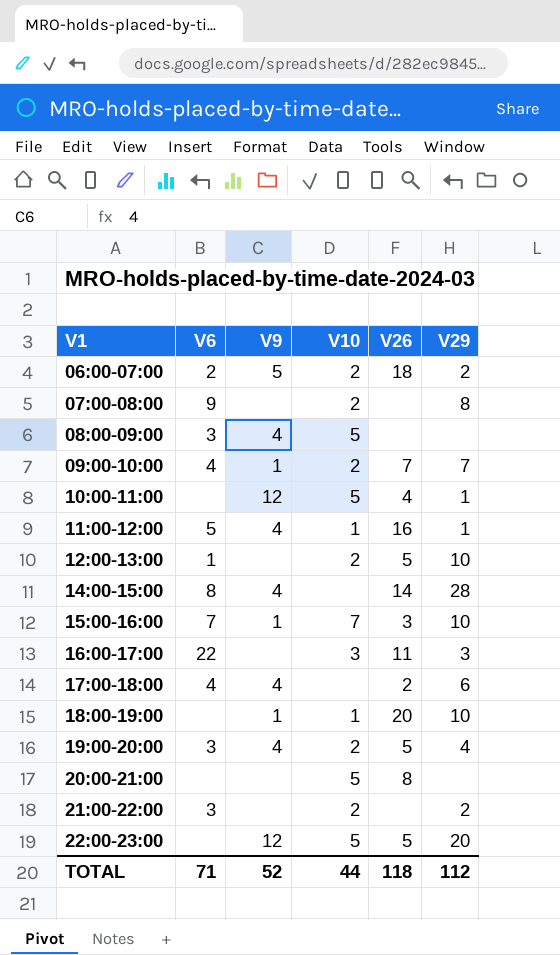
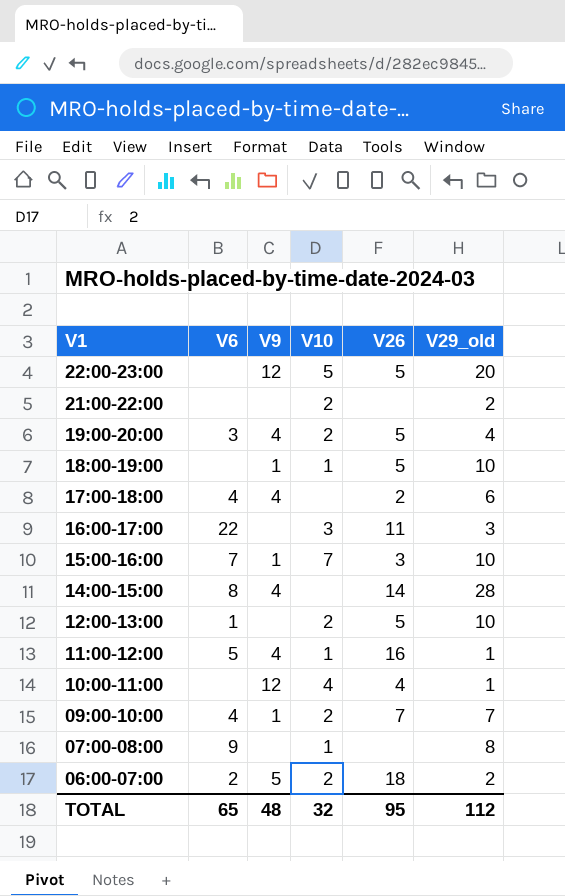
row order: V1 ascending -> V1 descending
column name: V29 -> V29_old
row 08:00-09:00: 3 | 4 | 5 | none | none -> none
row 20:00-21:00: none | none | 5 | 8 | none -> none
21:00-22:00 | V6: 3 -> none
18:00-19:00 | V26: 20 -> 5
10:00-11:00 | V10: 5 -> 4
07:00-08:00 | V10: 2 -> 1
TOTAL | V6: 71 -> 65
TOTAL | V9: 52 -> 48
TOTAL | V10: 44 -> 32
TOTAL | V26: 118 -> 95

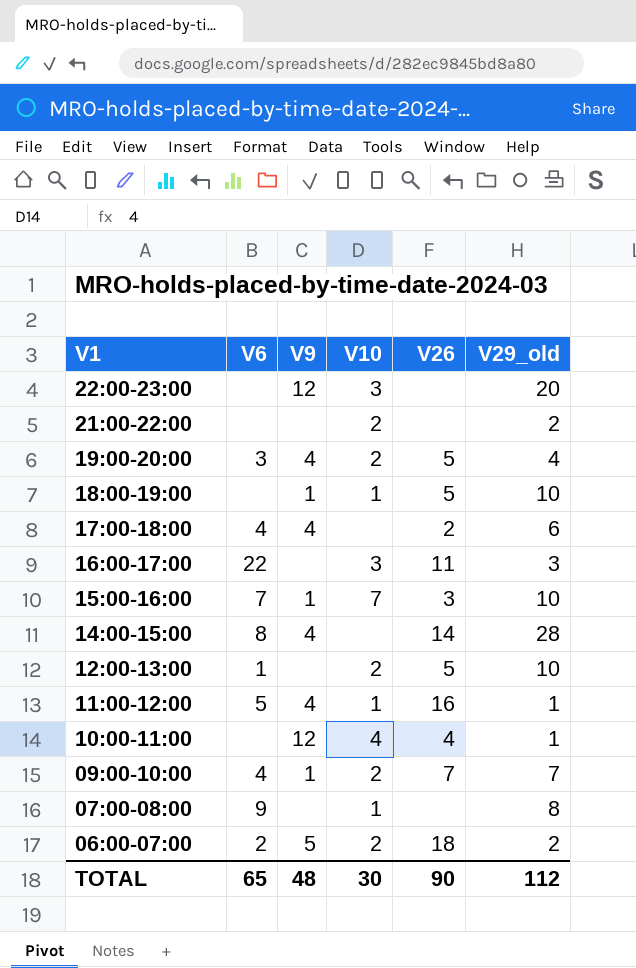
22:00-23:00 | V10: 5 -> 3
22:00-23:00 | V26: 5 -> none
TOTAL | V10: 32 -> 30
TOTAL | V26: 95 -> 90

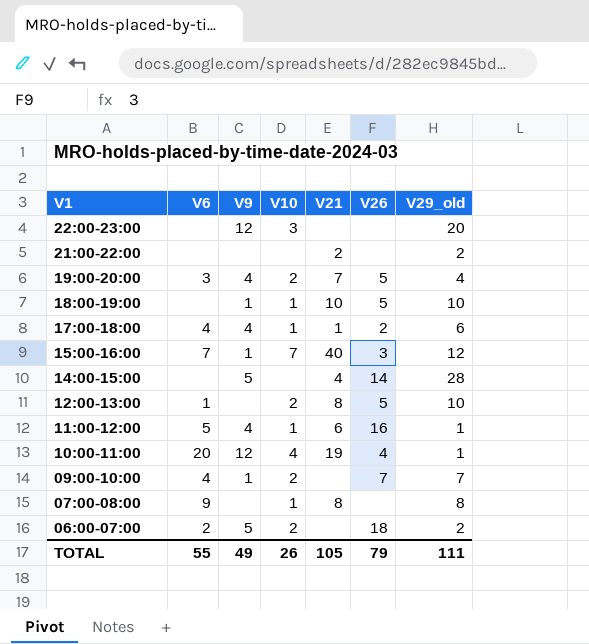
column V21 | position: none -> 5
row 16:00-17:00: 22 | none | 3 | 11 | 3 -> none
21:00-22:00 | V10: 2 -> none
17:00-18:00 | V10: none -> 1
15:00-16:00 | V29_old: 10 -> 12
14:00-15:00 | V6: 8 -> none
14:00-15:00 | V9: 4 -> 5
10:00-11:00 | V6: none -> 20
TOTAL | V6: 65 -> 55
TOTAL | V9: 48 -> 49
TOTAL | V10: 30 -> 26
TOTAL | V26: 90 -> 79
TOTAL | V29_old: 112 -> 111

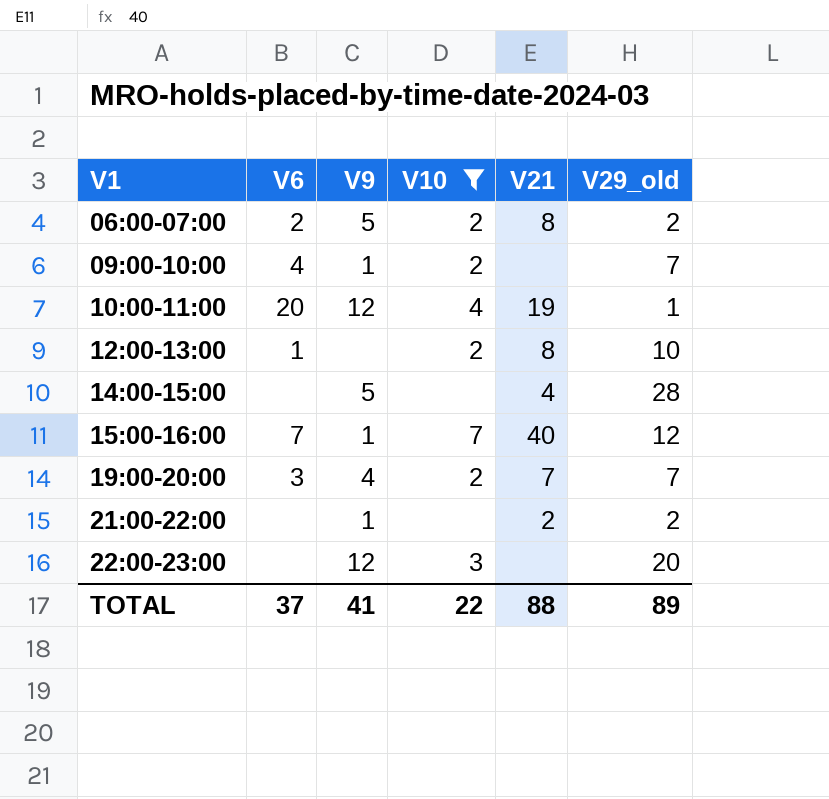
filter: none -> V10 != 1
row order: V1 descending -> V1 ascending
column V26 | position: 6 -> none
06:00-07:00 | V21: none -> 8
19:00-20:00 | V29_old: 4 -> 7
21:00-22:00 | V9: none -> 1
TOTAL | V6: 55 -> 37
TOTAL | V9: 49 -> 41
TOTAL | V10: 26 -> 22
TOTAL | V21: 105 -> 88
TOTAL | V29_old: 111 -> 89

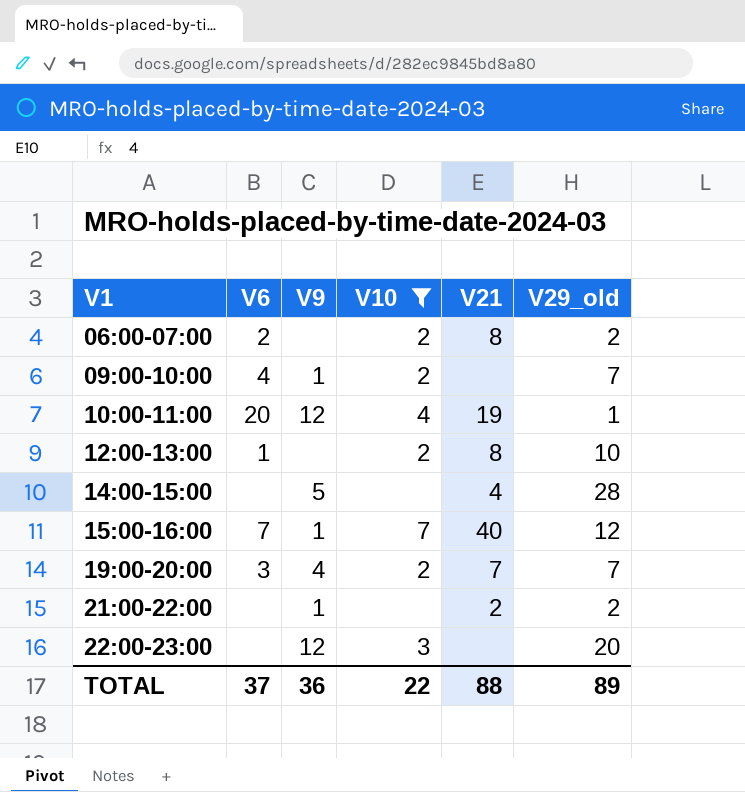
06:00-07:00 | V9: 5 -> none
TOTAL | V9: 41 -> 36

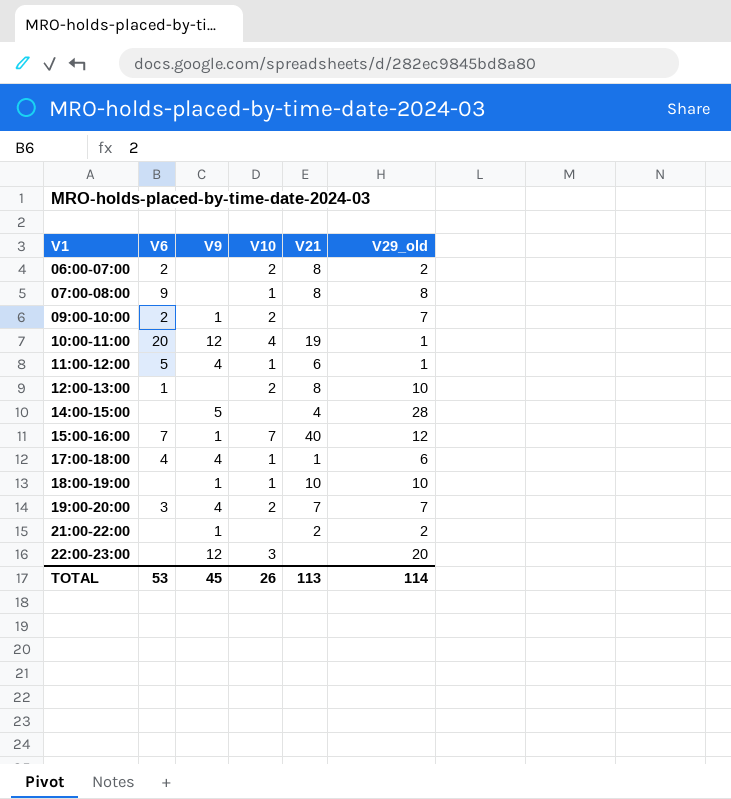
filter: V10 != 1 -> none
09:00-10:00 | V6: 4 -> 2
TOTAL | V6: 37 -> 53
TOTAL | V9: 36 -> 45
TOTAL | V10: 22 -> 26
TOTAL | V21: 88 -> 113
TOTAL | V29_old: 89 -> 114

